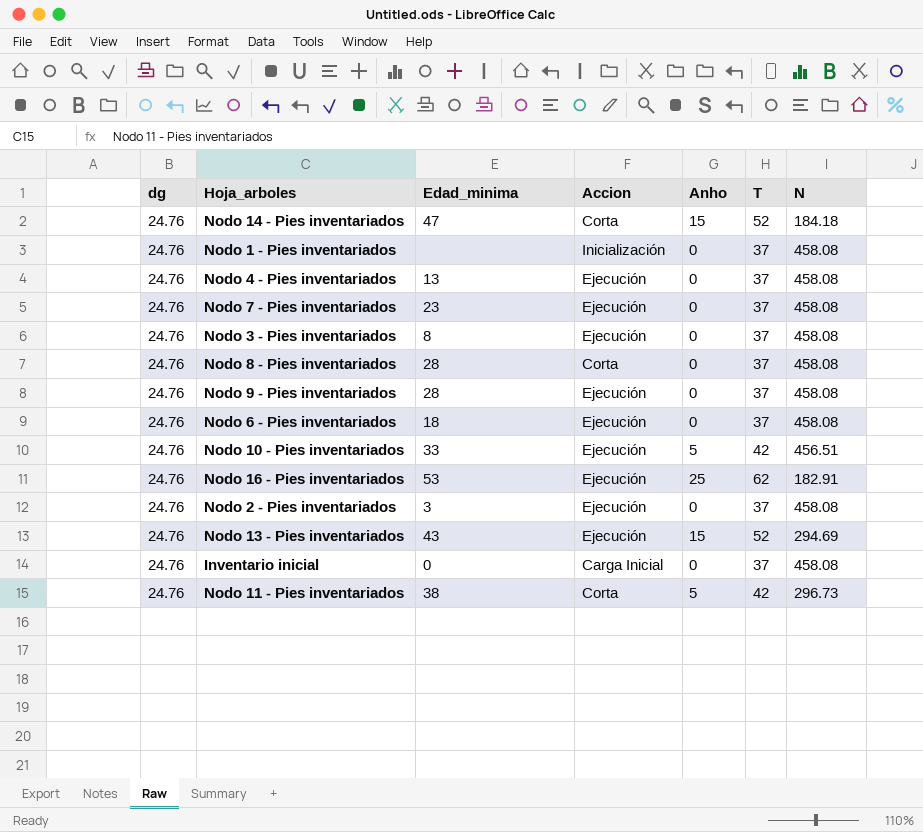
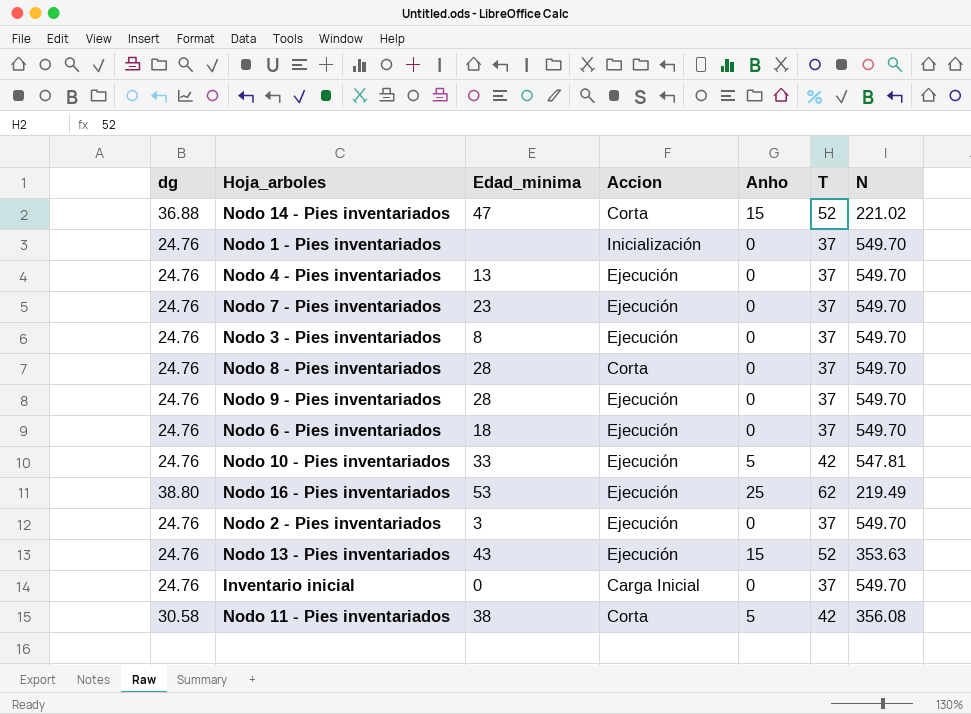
Nodo 14 - Pies inventariados | dg: 24.76 -> 36.88
Nodo 14 - Pies inventariados | N: 184.18 -> 221.02
Nodo 1 - Pies inventariados | N: 458.08 -> 549.70
Nodo 4 - Pies inventariados | N: 458.08 -> 549.70
Nodo 7 - Pies inventariados | N: 458.08 -> 549.70
Nodo 3 - Pies inventariados | N: 458.08 -> 549.70
Nodo 8 - Pies inventariados | N: 458.08 -> 549.70
Nodo 9 - Pies inventariados | N: 458.08 -> 549.70
Nodo 6 - Pies inventariados | N: 458.08 -> 549.70
Nodo 10 - Pies inventariados | N: 456.51 -> 547.81
Nodo 16 - Pies inventariados | dg: 24.76 -> 38.80
Nodo 16 - Pies inventariados | N: 182.91 -> 219.49
Nodo 2 - Pies inventariados | N: 458.08 -> 549.70
Nodo 13 - Pies inventariados | N: 294.69 -> 353.63
Inventario inicial | N: 458.08 -> 549.70
Nodo 11 - Pies inventariados | dg: 24.76 -> 30.58
Nodo 11 - Pies inventariados | N: 296.73 -> 356.08

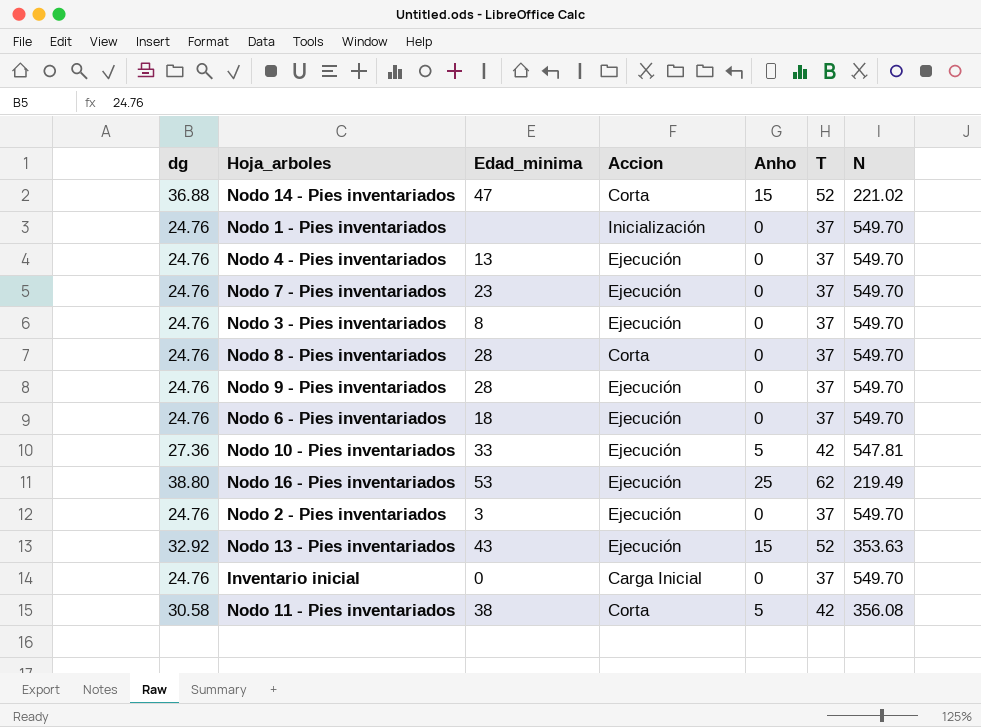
Nodo 10 - Pies inventariados | dg: 24.76 -> 27.36
Nodo 13 - Pies inventariados | dg: 24.76 -> 32.92

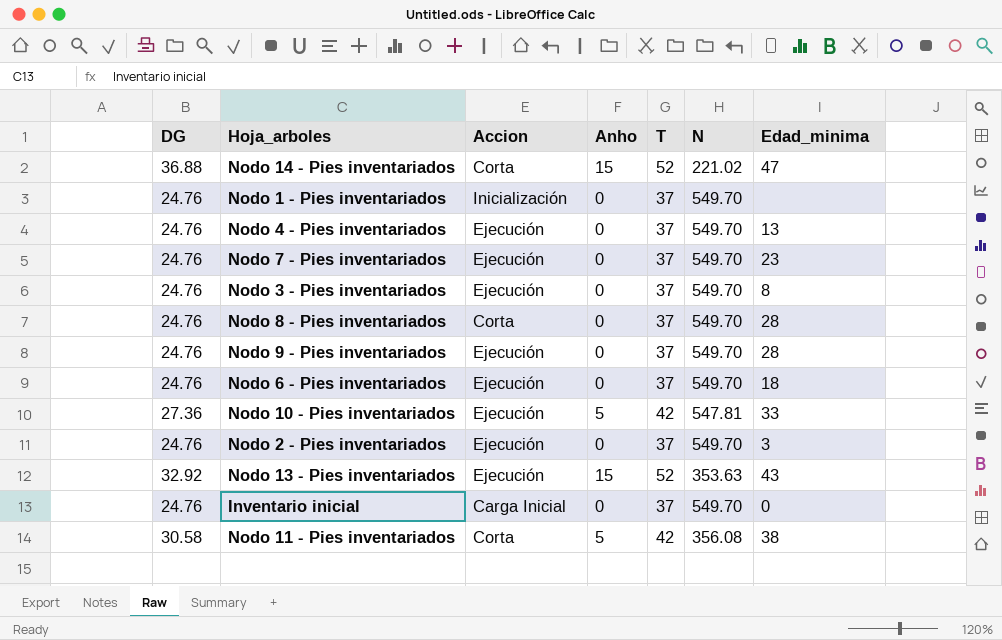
column name: dg -> DG
column Edad_minima | position: 3 -> 7
row Nodo 16 - Pies inventariados: 38.80 | 53 | Ejecución | 25 | 62 | 219.49 -> none

